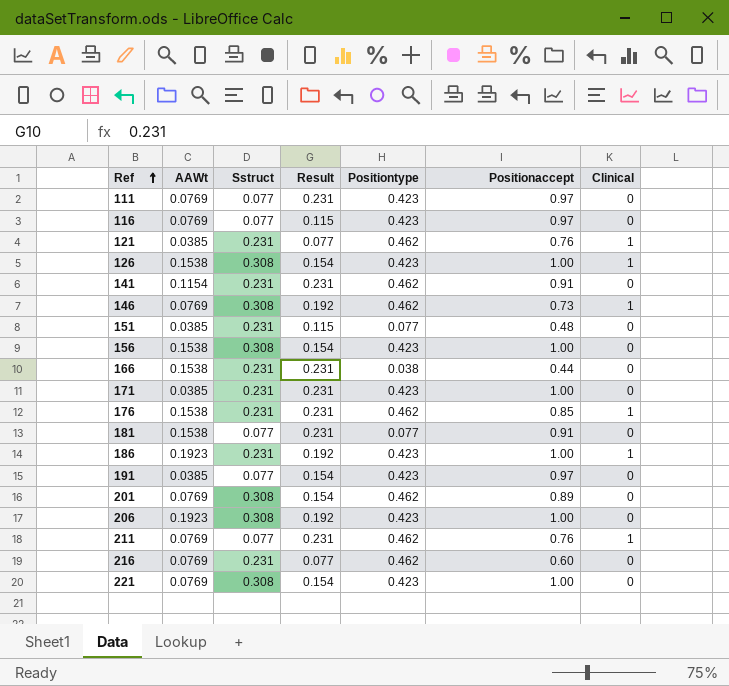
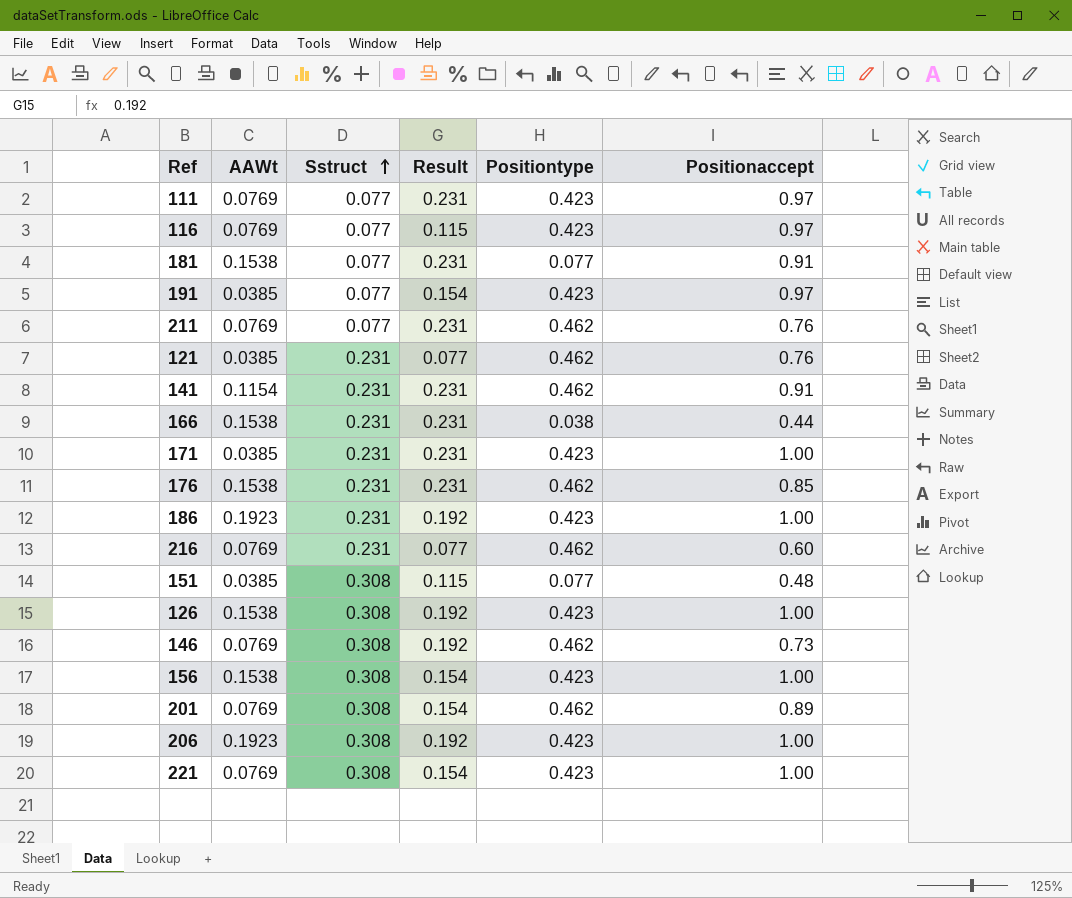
row order: Ref ascending -> Sstruct ascending
column Clinical | position: 7 -> none
151 | Sstruct: 0.231 -> 0.308
126 | Result: 0.154 -> 0.192

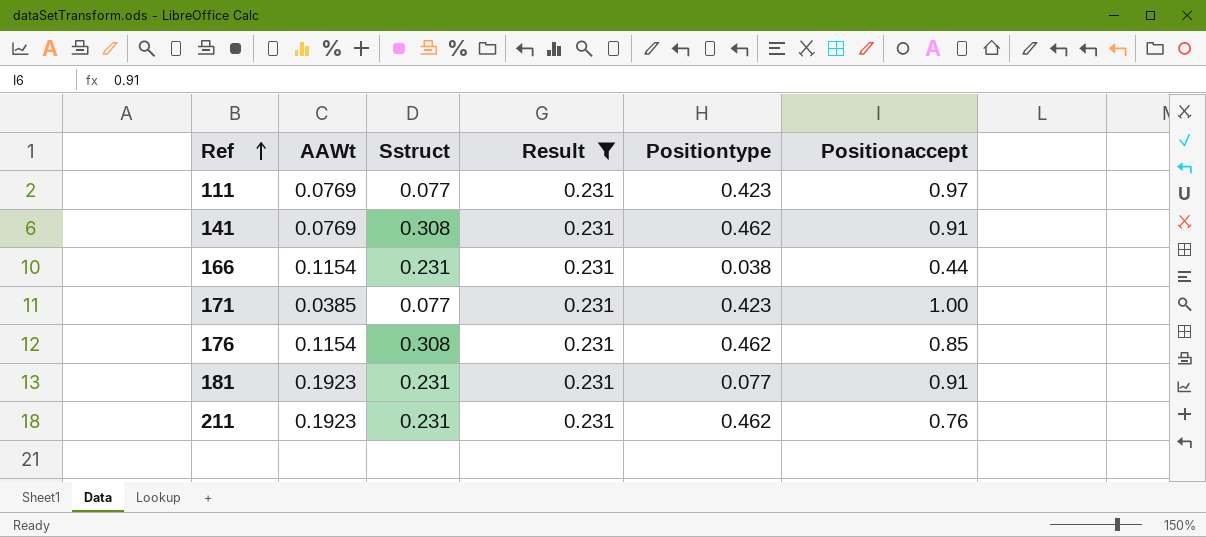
filter: none -> Result = 0.231
row order: Sstruct ascending -> Ref ascending
141 | AAWt: 0.1154 -> 0.0769
141 | Sstruct: 0.231 -> 0.308
166 | AAWt: 0.1538 -> 0.1154
171 | Sstruct: 0.231 -> 0.077
176 | AAWt: 0.1538 -> 0.1154
176 | Sstruct: 0.231 -> 0.308
181 | AAWt: 0.1538 -> 0.1923
181 | Sstruct: 0.077 -> 0.231
211 | AAWt: 0.0769 -> 0.1923
211 | Sstruct: 0.077 -> 0.231

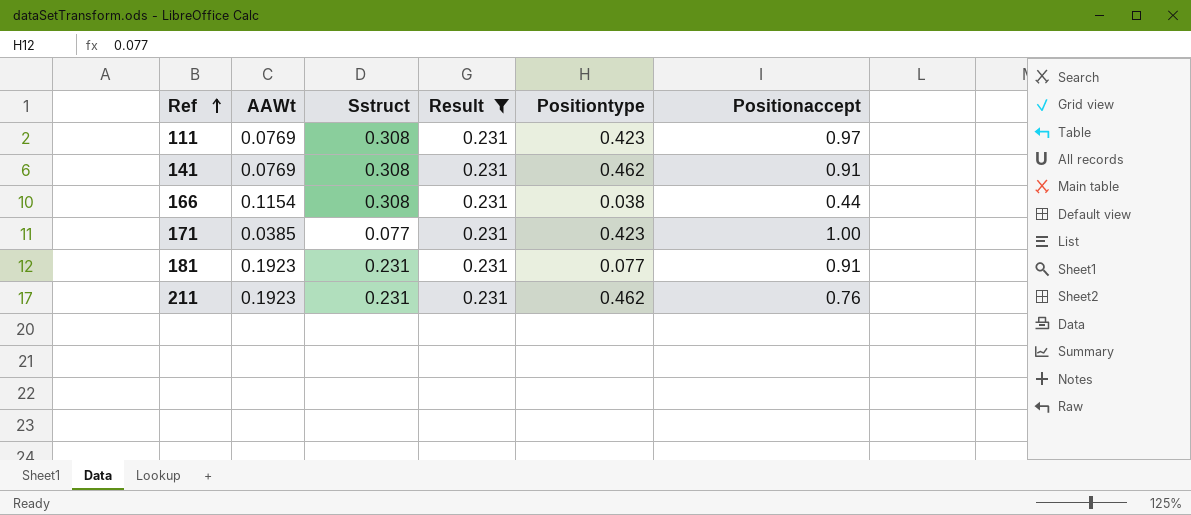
row 176: 0.1154 | 0.308 | 0.231 | 0.462 | 0.85 -> none
111 | Sstruct: 0.077 -> 0.308
166 | Sstruct: 0.231 -> 0.308

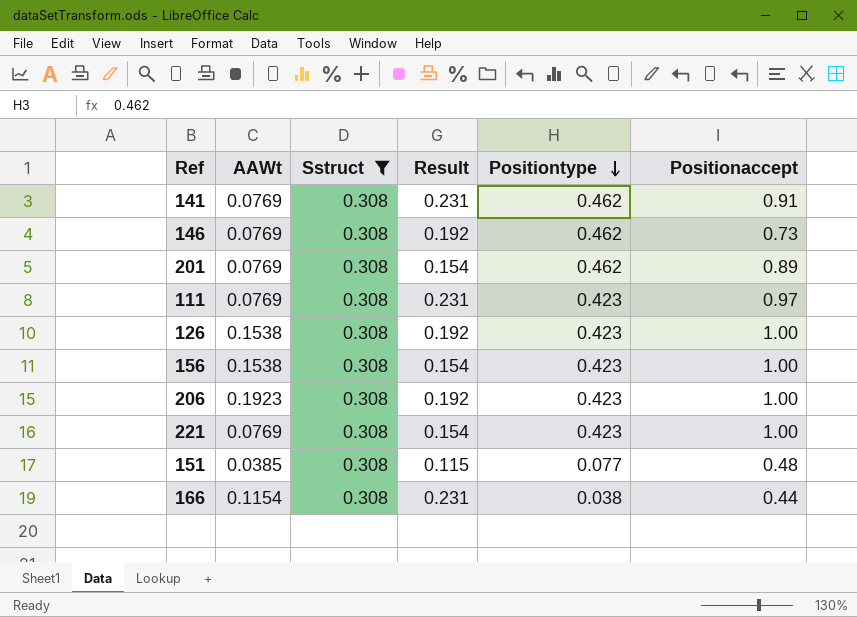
filter: Result = 0.231 -> Sstruct = 0.308
row order: Ref ascending -> Positiontype descending

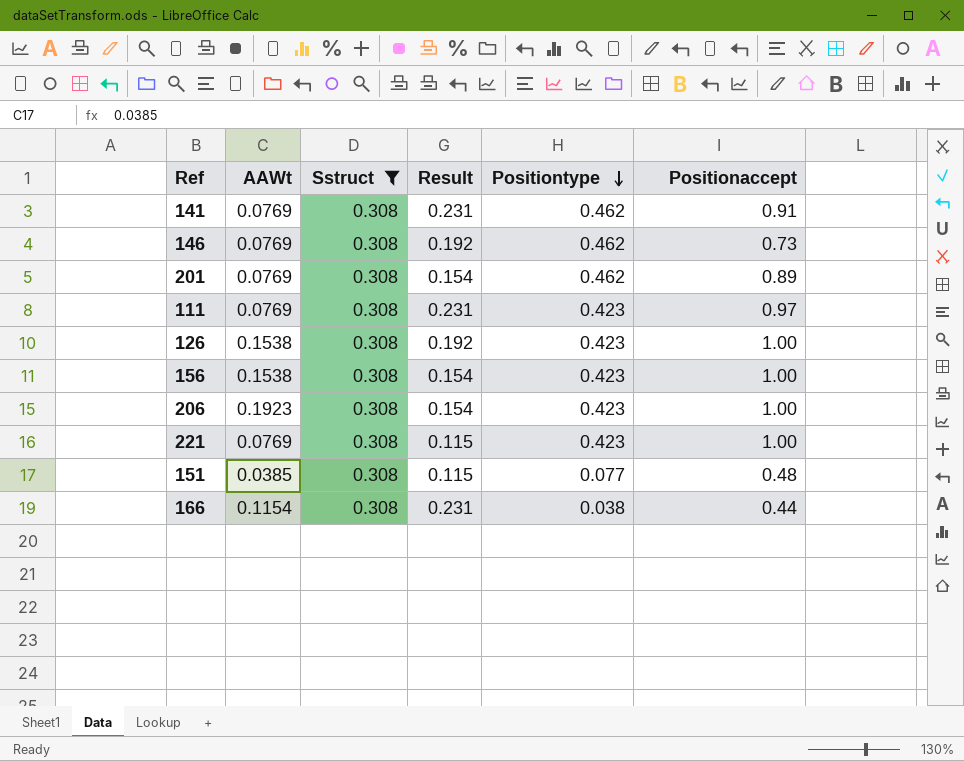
206 | Result: 0.192 -> 0.154
221 | Result: 0.154 -> 0.115

